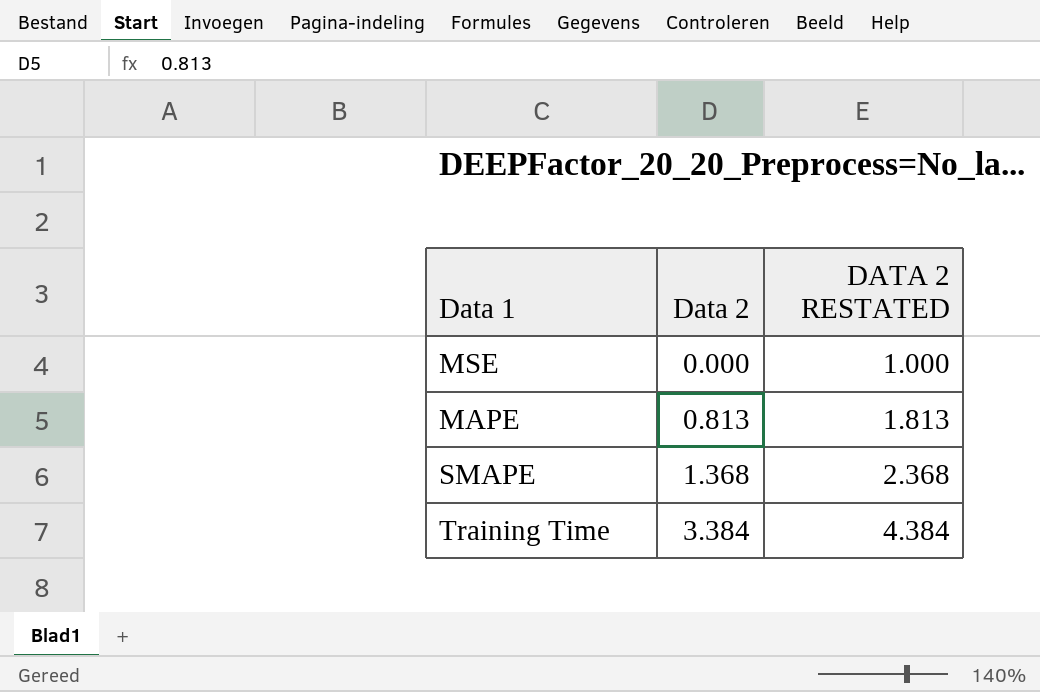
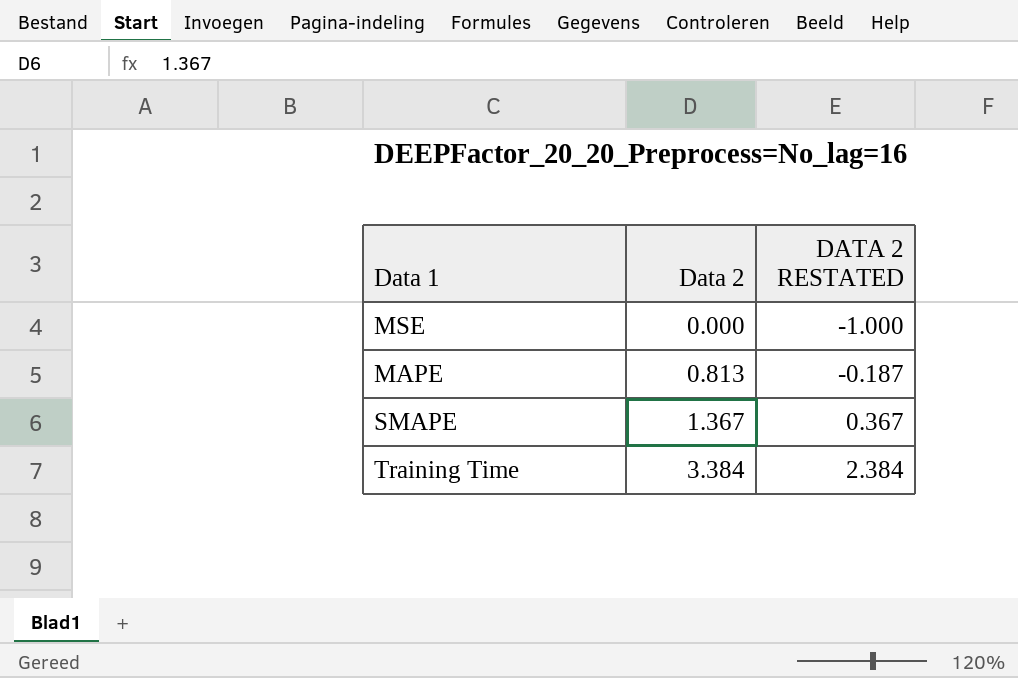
column DATA 2 RESTATED | formula: [Data 2] + 1 -> [Data 2] - 1
SMAPE | Data 2: 1.368 -> 1.367

